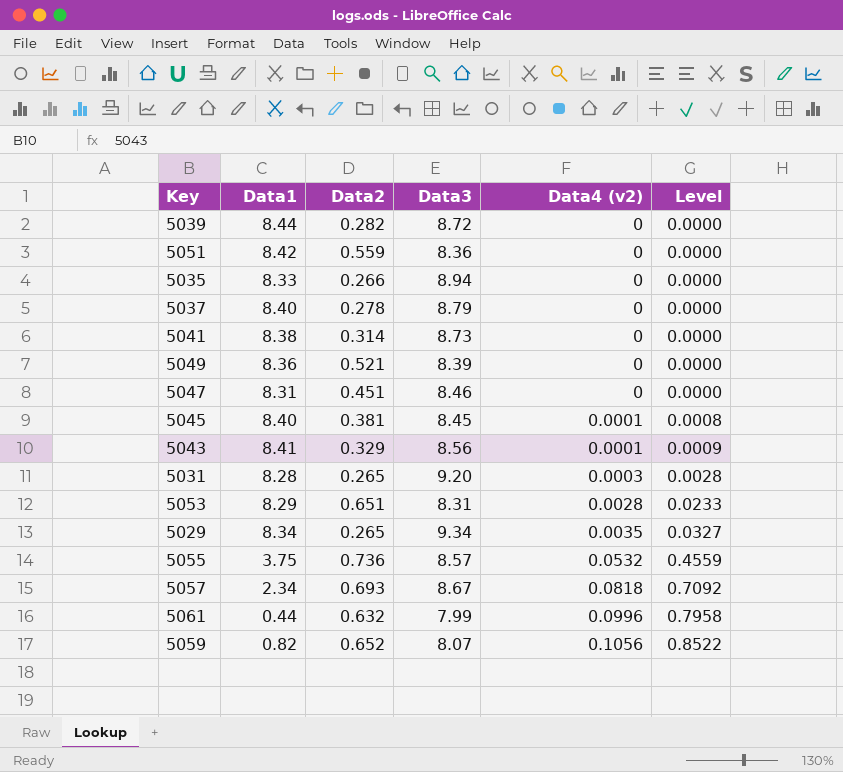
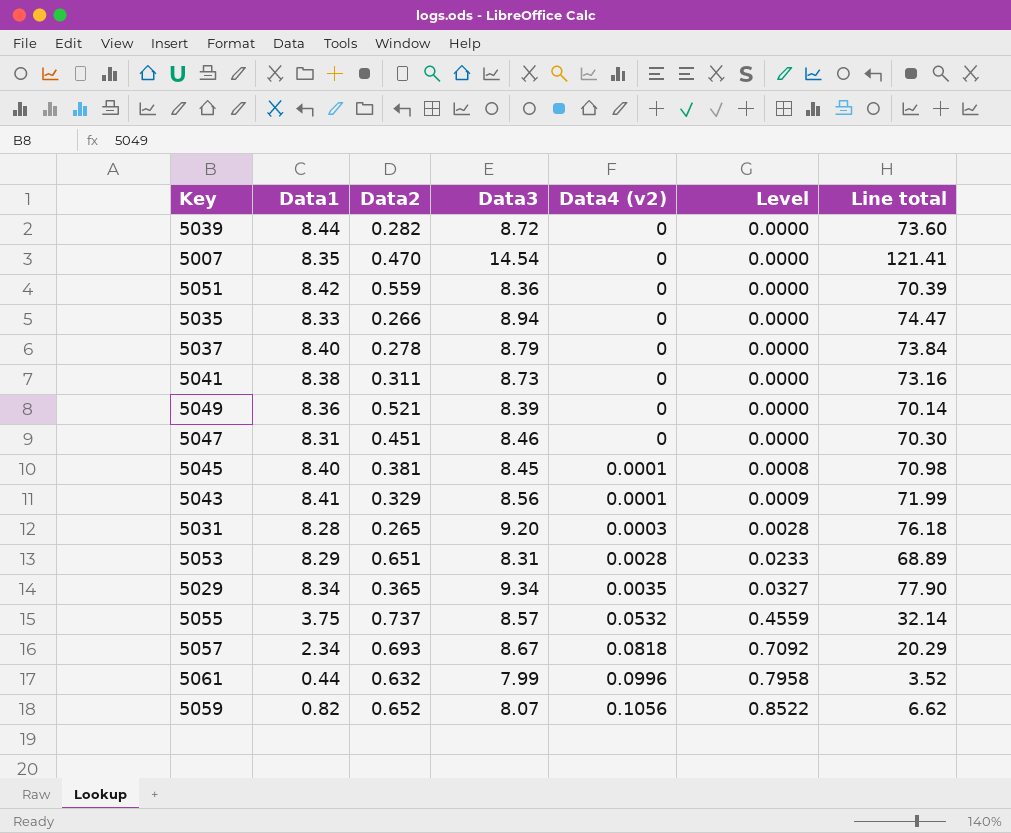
column Line total | formula: none -> [Data1] * [Data3]
row 5007: none -> 8.35 | 0.470 | 14.54 | 0 | 0.0000 | 121.41
5041 | Data2: 0.314 -> 0.311
5029 | Data2: 0.265 -> 0.365
5055 | Data2: 0.736 -> 0.737

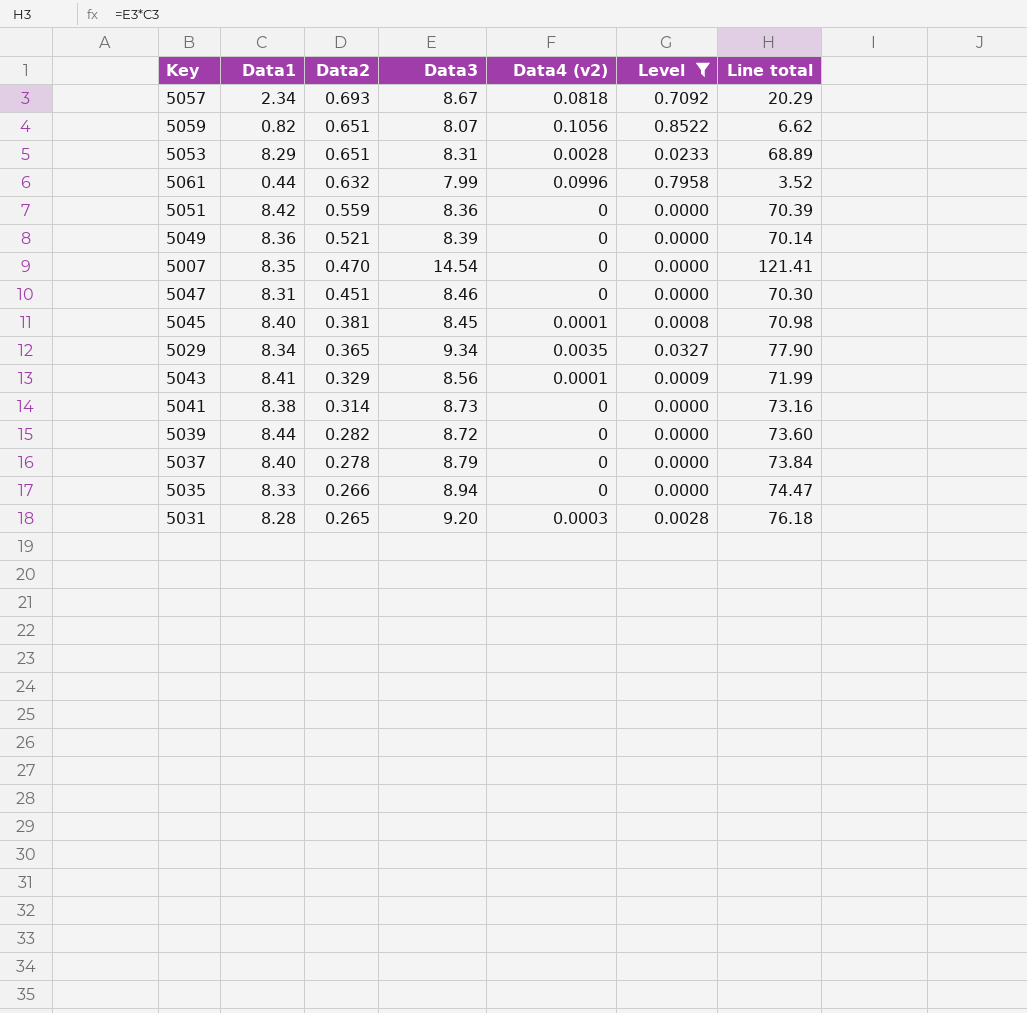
filter: none -> Level != 0.4559
row order: Data4 (v2) ascending -> Data2 descending
5059 | Data2: 0.652 -> 0.651
5041 | Data2: 0.311 -> 0.314

